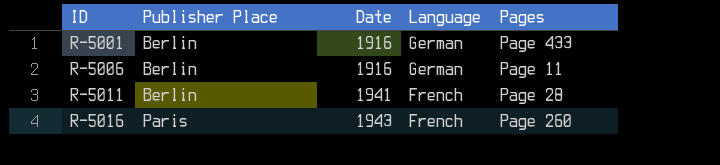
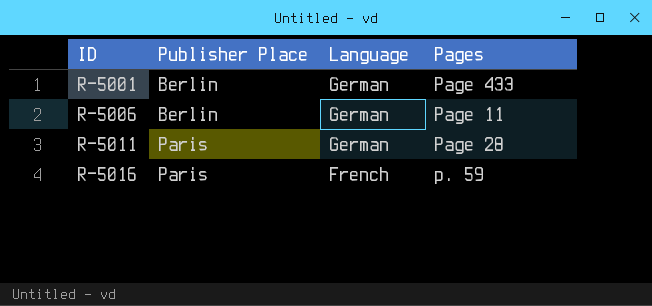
column Date | position: 3 -> none
R-5011 | Publisher Place: Berlin -> Paris
R-5011 | Language: French -> German
R-5016 | Pages: Page 260 -> p. 59

